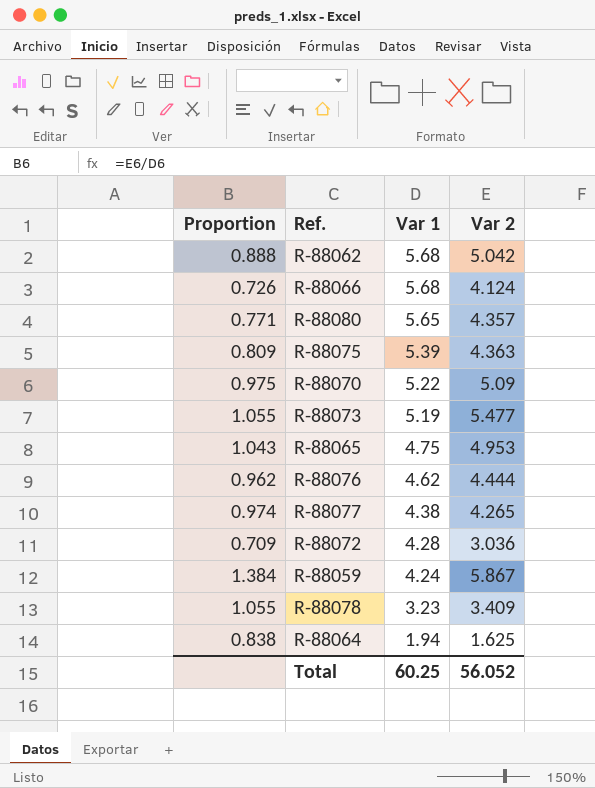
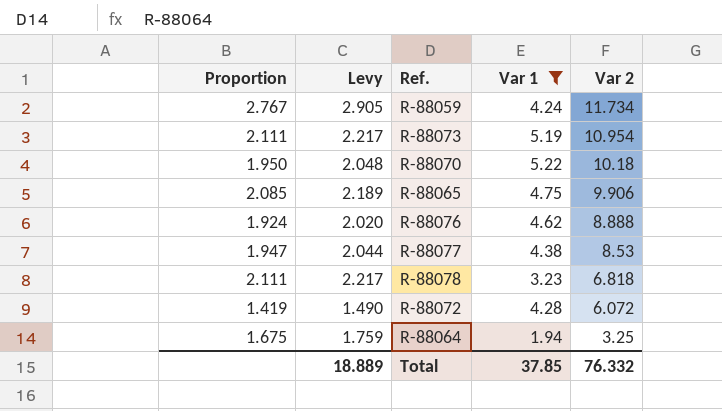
filter: none -> Var 1 <= 5.22
row order: Var 1 descending -> Var 2 descending
column Levy | formula: none -> [Proportion] * 1.05
R-88059 | Proportion: 1.384 -> 2.767
R-88059 | Var 2: 5.867 -> 11.734
R-88073 | Proportion: 1.055 -> 2.111
R-88073 | Var 2: 5.477 -> 10.954
R-88070 | Proportion: 0.975 -> 1.950
R-88070 | Var 2: 5.09 -> 10.18
R-88065 | Proportion: 1.043 -> 2.085
R-88065 | Var 2: 4.953 -> 9.906
R-88076 | Proportion: 0.962 -> 1.924
R-88076 | Var 2: 4.444 -> 8.888
R-88077 | Proportion: 0.974 -> 1.947
R-88077 | Var 2: 4.265 -> 8.53
R-88078 | Proportion: 1.055 -> 2.111
R-88078 | Var 2: 3.409 -> 6.818
R-88072 | Proportion: 0.709 -> 1.419
R-88072 | Var 2: 3.036 -> 6.072
R-88064 | Proportion: 0.838 -> 1.675
R-88064 | Var 2: 1.625 -> 3.25
Total | Var 1: 60.25 -> 37.85
Total | Var 2: 56.052 -> 76.332

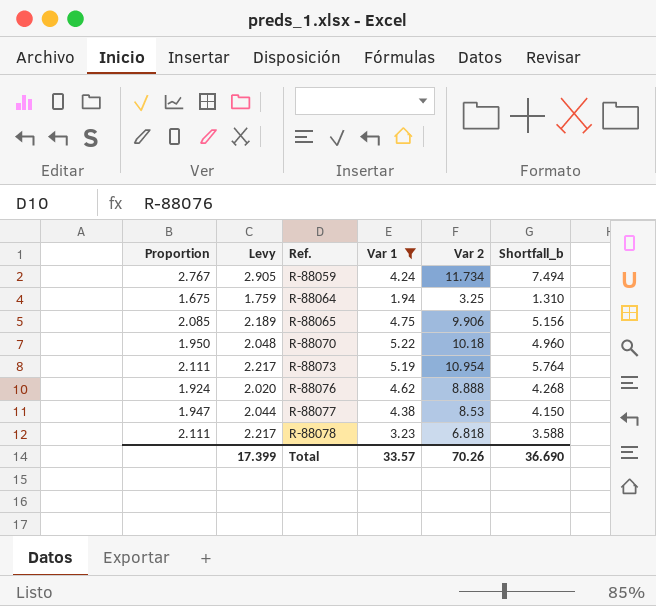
row order: Var 2 descending -> Ref. ascending
column Shortfall_b | formula: none -> [Var 2] - [Var 1]
row R-88072: 1.419 | 1.490 | 4.28 | 6.072 -> none
Total | Levy: 18.889 -> 17.399
Total | Var 1: 37.85 -> 33.57
Total | Var 2: 76.332 -> 70.26

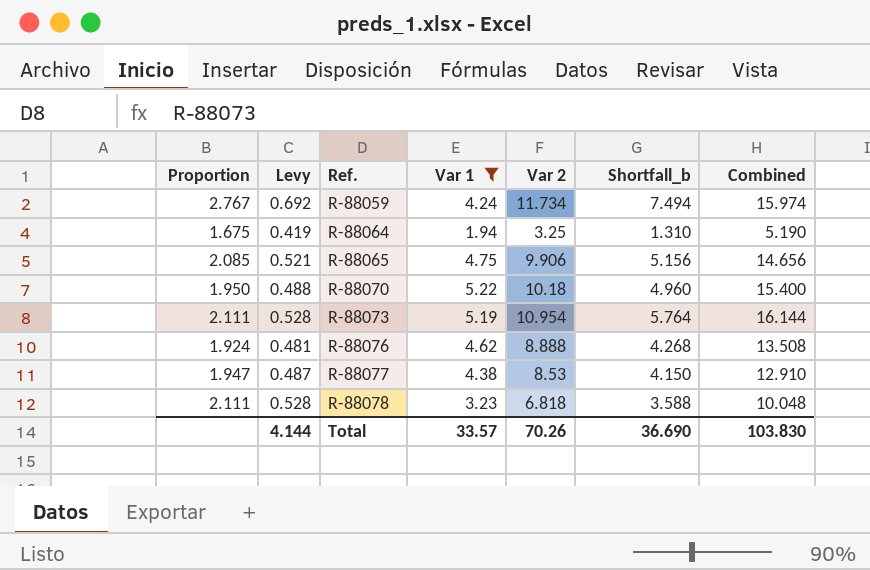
column Levy | formula: [Proportion] * 1.05 -> [Proportion] * 0.25
column Combined | formula: none -> [Var 1] + [Var 2]
Total | Levy: 17.399 -> 4.144

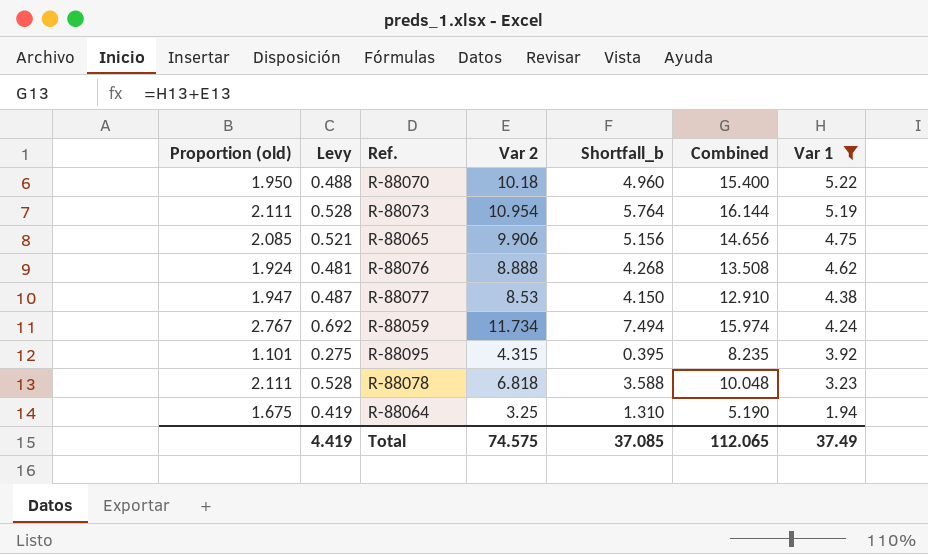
row order: Ref. ascending -> Var 1 descending
column name: Proportion -> Proportion (old)
column Var 1 | position: 4 -> 7
row R-88095: none -> 1.101 | 0.275 | 4.315 | 0.395 | 8.235 | 3.92
Total | Levy: 4.144 -> 4.419
Total | Var 2: 70.26 -> 74.575
Total | Shortfall_b: 36.690 -> 37.085
Total | Combined: 103.830 -> 112.065
Total | Var 1: 33.57 -> 37.49

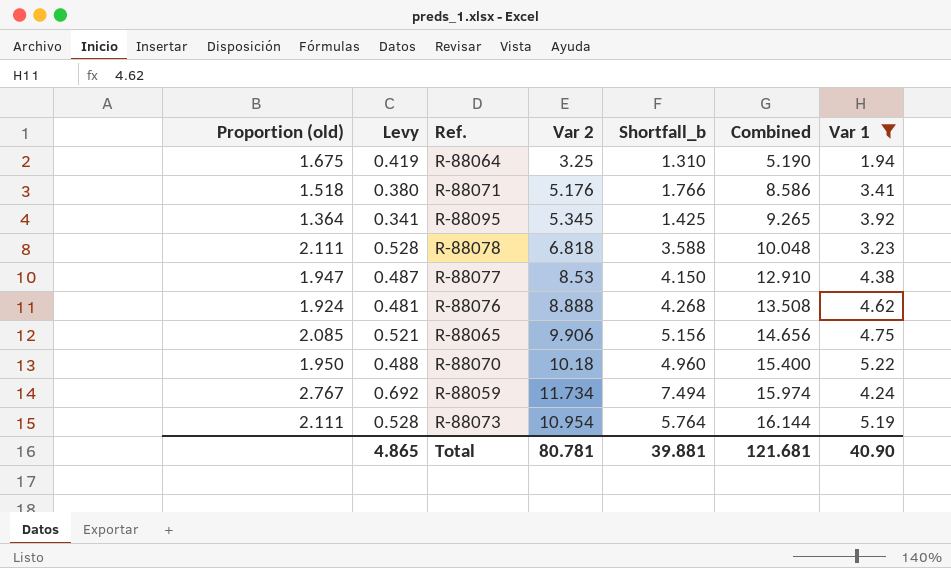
row order: Var 1 descending -> Combined ascending
row R-88071: none -> 1.518 | 0.380 | 5.176 | 1.766 | 8.586 | 3.41
R-88095 | Proportion (old): 1.101 -> 1.364
R-88095 | Levy: 0.275 -> 0.341
R-88095 | Var 2: 4.315 -> 5.345
R-88095 | Shortfall_b: 0.395 -> 1.425
R-88095 | Combined: 8.235 -> 9.265
Total | Levy: 4.419 -> 4.865
Total | Var 2: 74.575 -> 80.781
Total | Shortfall_b: 37.085 -> 39.881
Total | Combined: 112.065 -> 121.681
Total | Var 1: 37.49 -> 40.90

